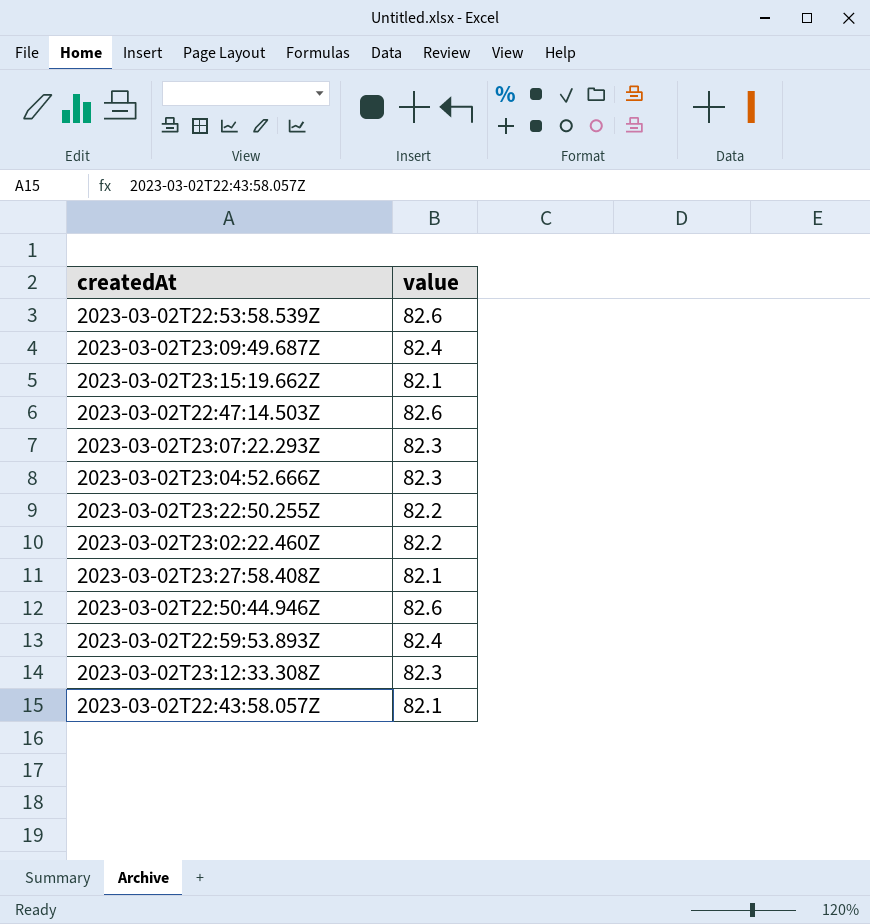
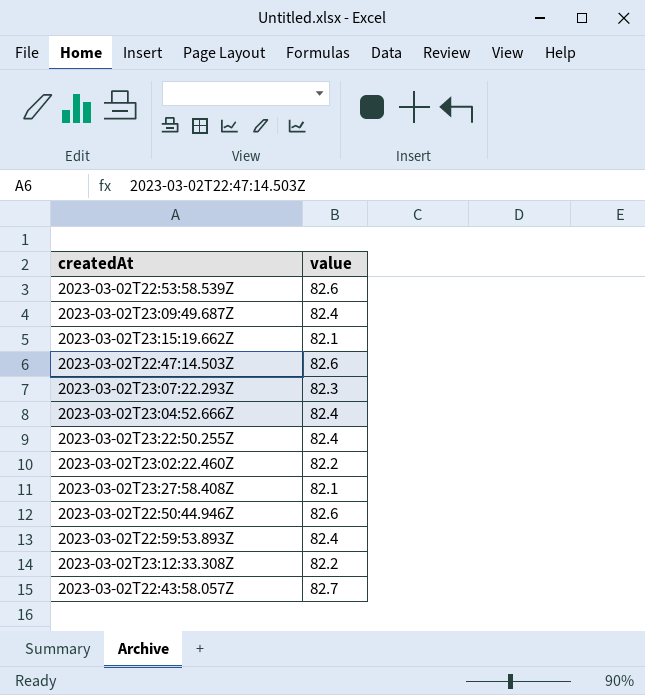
2023-03-02T23:04:52.666Z | value: 82.3 -> 82.4
2023-03-02T23:22:50.255Z | value: 82.2 -> 82.4
2023-03-02T23:12:33.308Z | value: 82.3 -> 82.2
2023-03-02T22:43:58.057Z | value: 82.1 -> 82.7

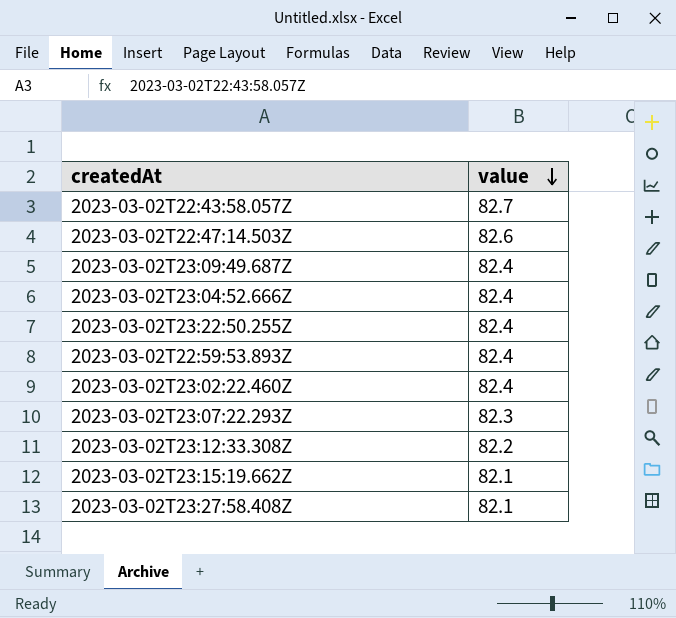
row order: none -> value descending
row 2023-03-02T22:53:58.539Z: 82.6 -> none
row 2023-03-02T22:50:44.946Z: 82.6 -> none
2023-03-02T23:02:22.460Z | value: 82.2 -> 82.4

